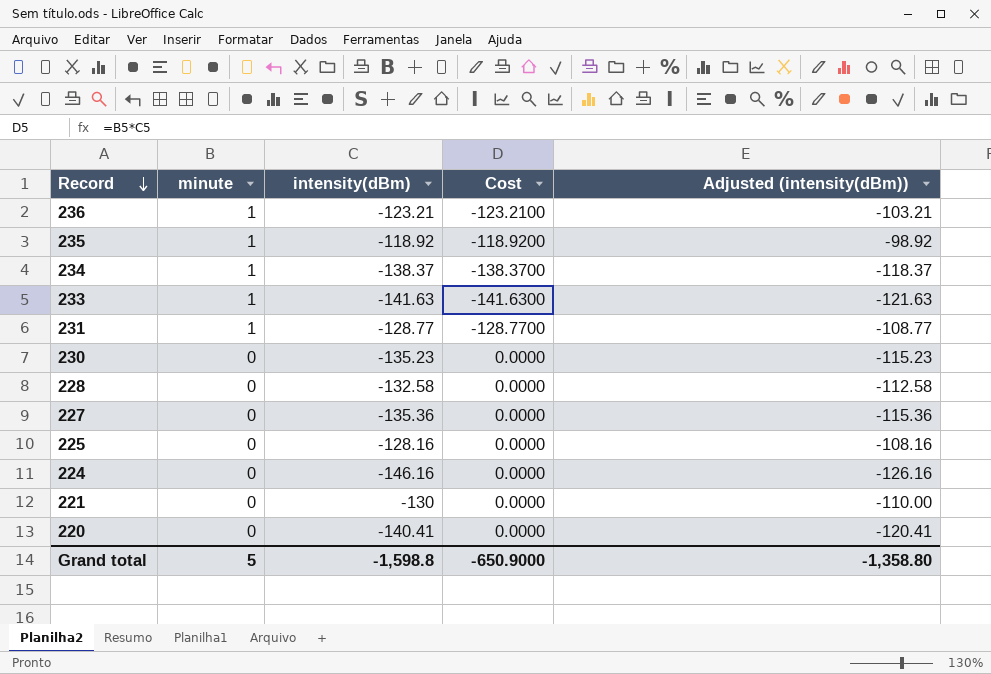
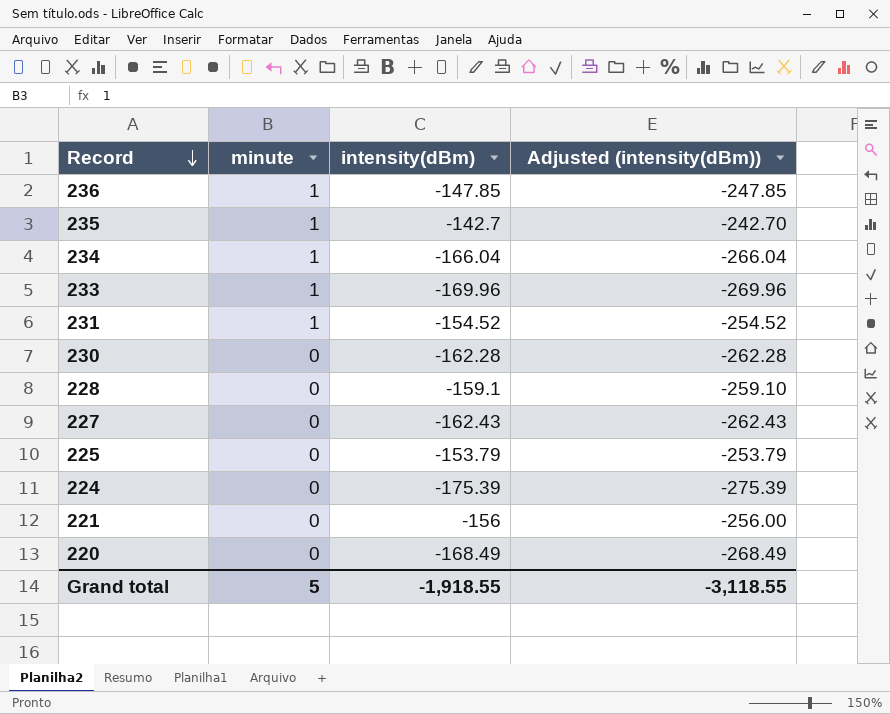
column Cost | formula: [minute] * [intensity(dBm)] -> none
column Adjusted (intensity(dBm)) | formula: [intensity(dBm)] + 20 -> [intensity(dBm)] - 100
236 | intensity(dBm): -123.21 -> -147.85
235 | intensity(dBm): -118.92 -> -142.7
234 | intensity(dBm): -138.37 -> -166.04
233 | intensity(dBm): -141.63 -> -169.96
231 | intensity(dBm): -128.77 -> -154.52
230 | intensity(dBm): -135.23 -> -162.28
228 | intensity(dBm): -132.58 -> -159.1
227 | intensity(dBm): -135.36 -> -162.43
225 | intensity(dBm): -128.16 -> -153.79
224 | intensity(dBm): -146.16 -> -175.39
221 | intensity(dBm): -130 -> -156
220 | intensity(dBm): -140.41 -> -168.49
Grand total | intensity(dBm): -1,598.8 -> -1,918.55
Grand total | Adjusted (intensity(dBm)): -1,358.80 -> -3,118.55

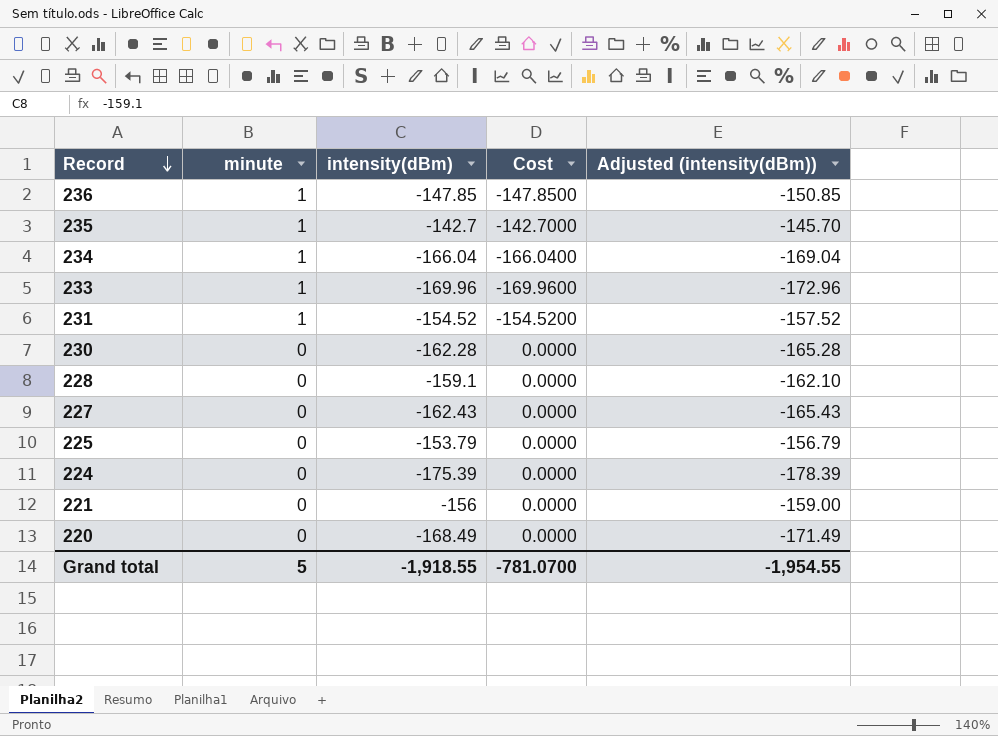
column Cost | formula: none -> [minute] * [intensity(dBm)]
column Adjusted (intensity(dBm)) | formula: [intensity(dBm)] - 100 -> [intensity(dBm)] - 3
Grand total | Adjusted (intensity(dBm)): -3,118.55 -> -1,954.55

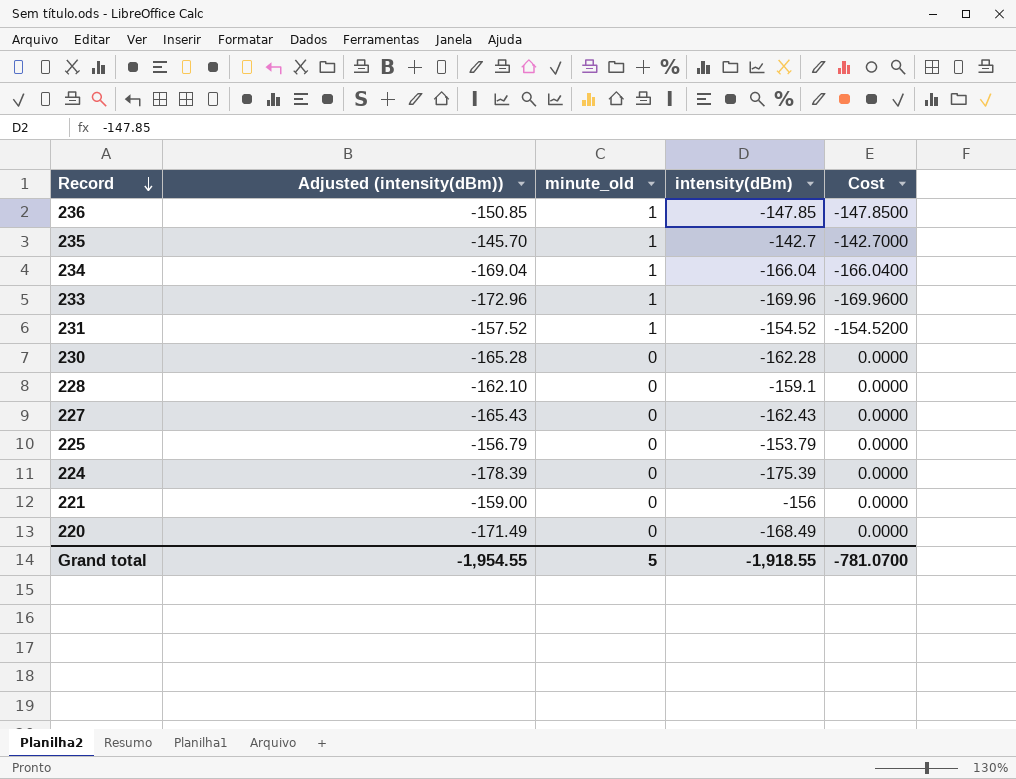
column Adjusted (intensity(dBm)) | position: 5 -> 2
column name: minute -> minute_old

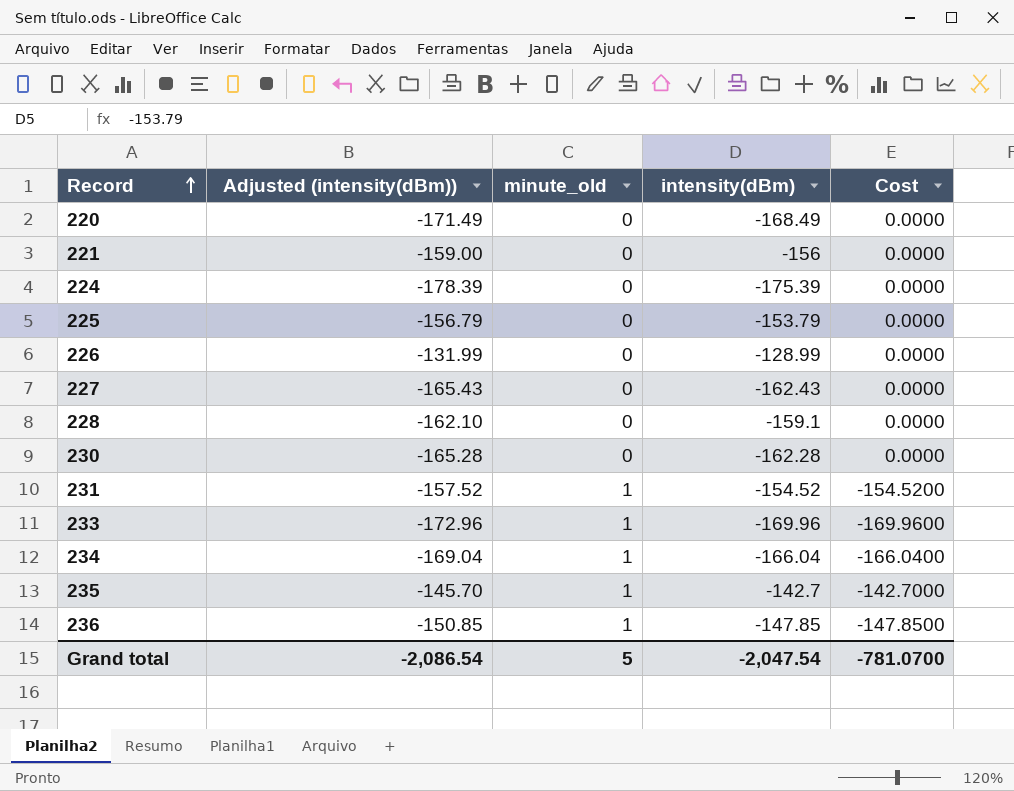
row order: Record descending -> Record ascending
row 226: none -> -131.99 | 0 | -128.99 | 0.0000
Grand total | Adjusted (intensity(dBm)): -1,954.55 -> -2,086.54
Grand total | intensity(dBm): -1,918.55 -> -2,047.54

